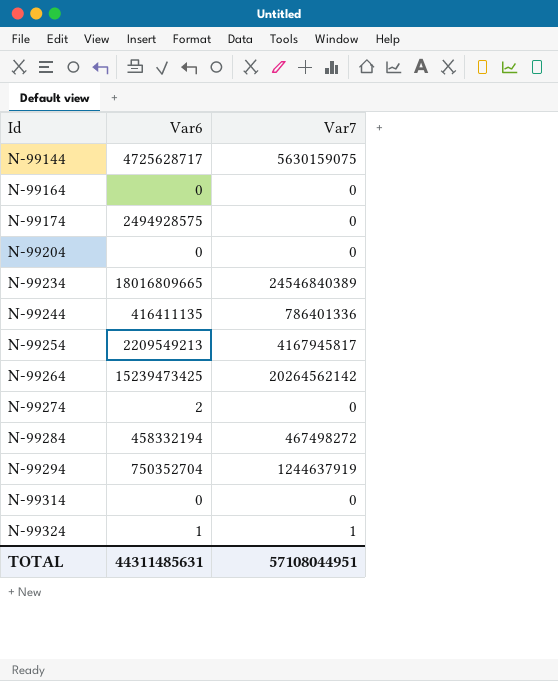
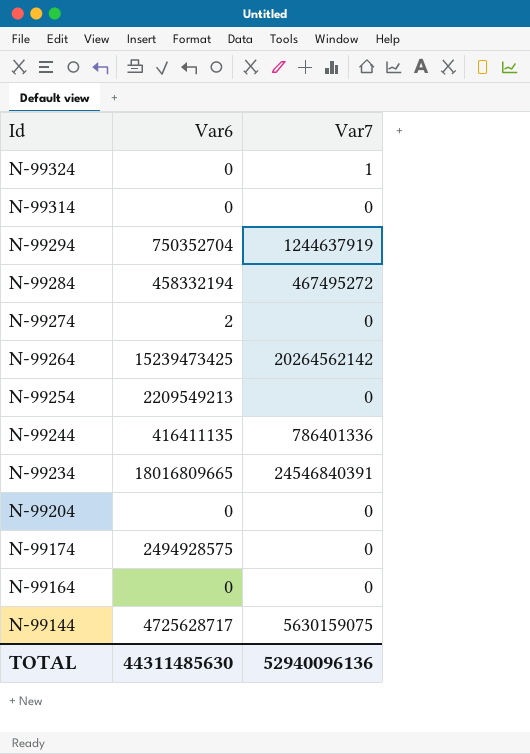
row order: Id ascending -> Id descending
N-99324 | Var6: 1 -> 0
N-99284 | Var7: 467498272 -> 467495272
N-99254 | Var7: 4167945817 -> 0
N-99234 | Var7: 24546840389 -> 24546840391
TOTAL | Var6: 44311485631 -> 44311485630
TOTAL | Var7: 57108044951 -> 52940096136

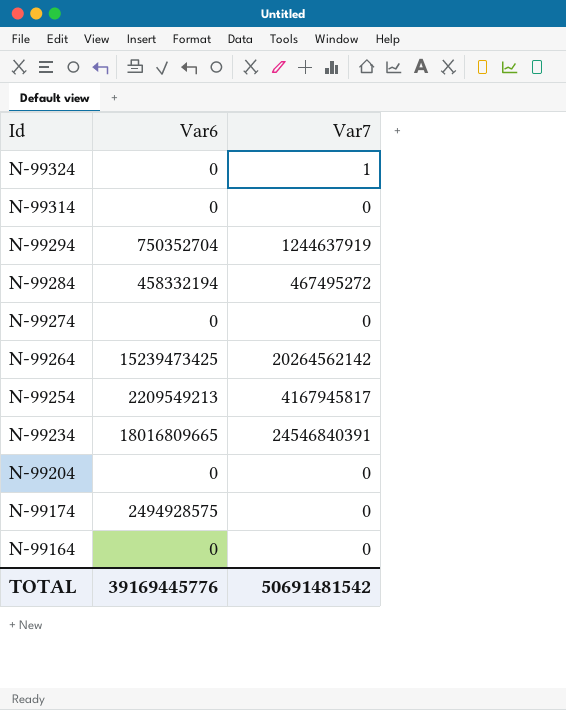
row N-99244: 416411135 | 786401336 -> none
row N-99144: 4725628717 | 5630159075 -> none
N-99274 | Var6: 2 -> 0
N-99254 | Var7: 0 -> 4167945817
TOTAL | Var6: 44311485630 -> 39169445776
TOTAL | Var7: 52940096136 -> 50691481542

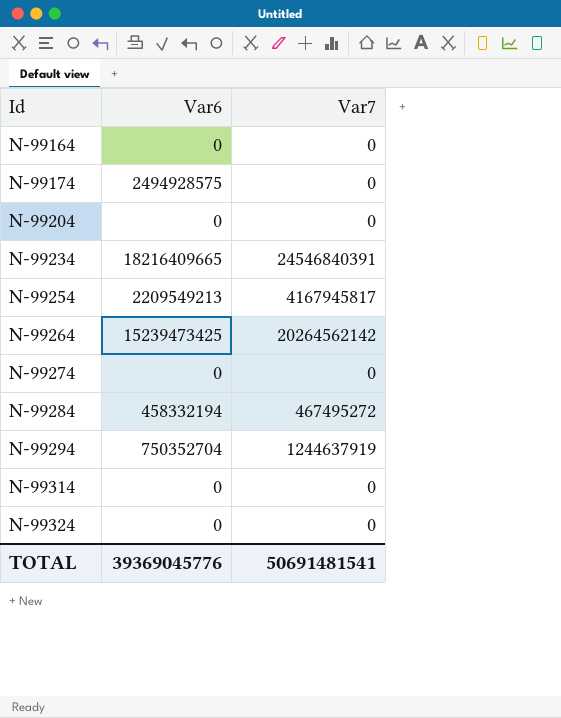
row order: Id descending -> Id ascending
N-99234 | Var6: 18016809665 -> 18216409665
N-99324 | Var7: 1 -> 0
TOTAL | Var6: 39169445776 -> 39369045776
TOTAL | Var7: 50691481542 -> 50691481541

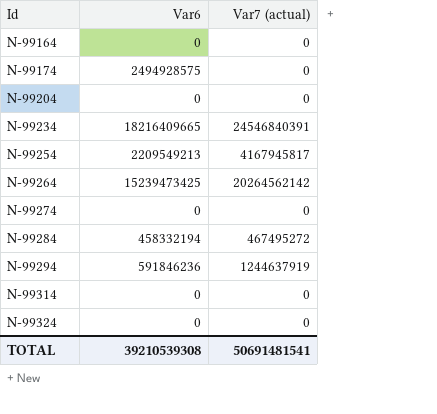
column name: Var7 -> Var7 (actual)
N-99294 | Var6: 750352704 -> 591846236
TOTAL | Var6: 39369045776 -> 39210539308

